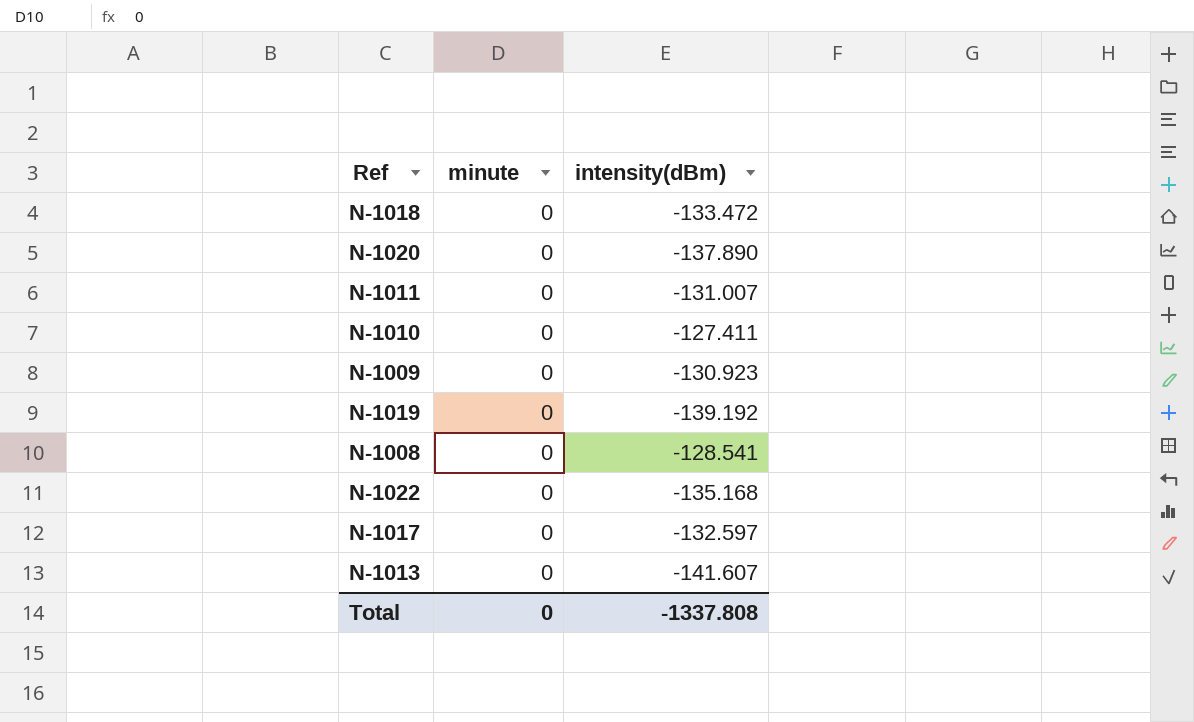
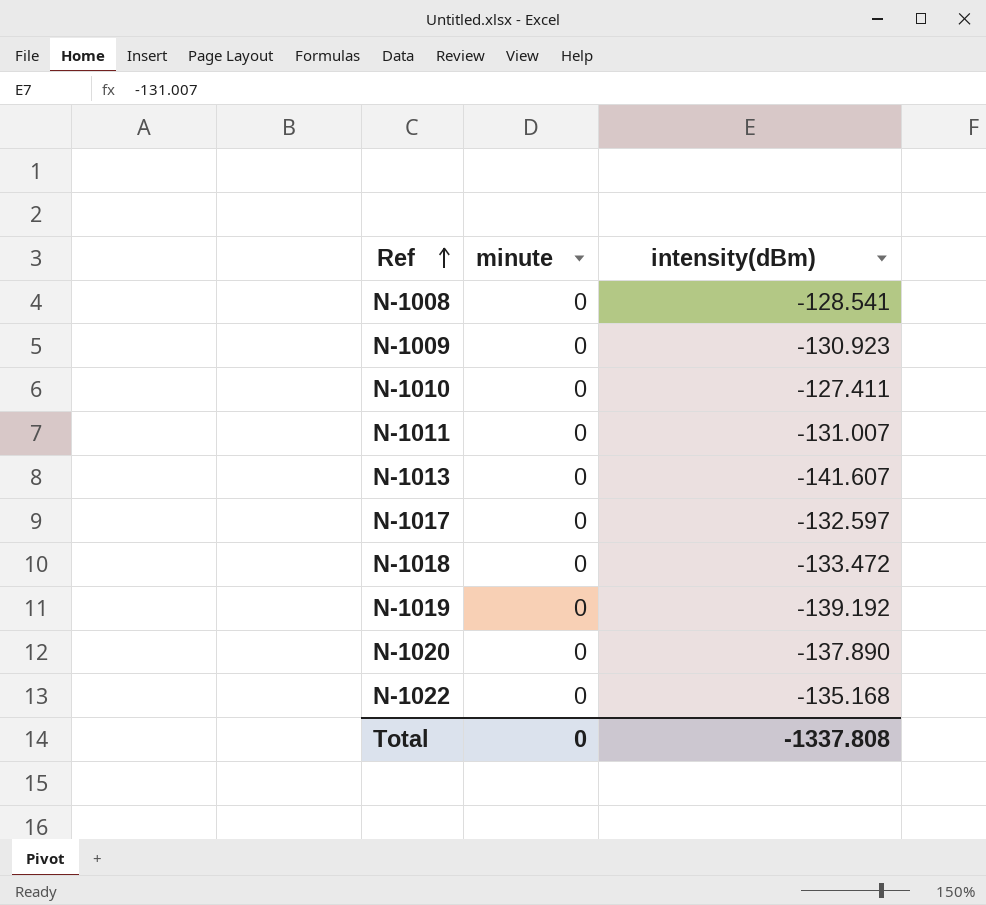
row order: none -> Ref ascending

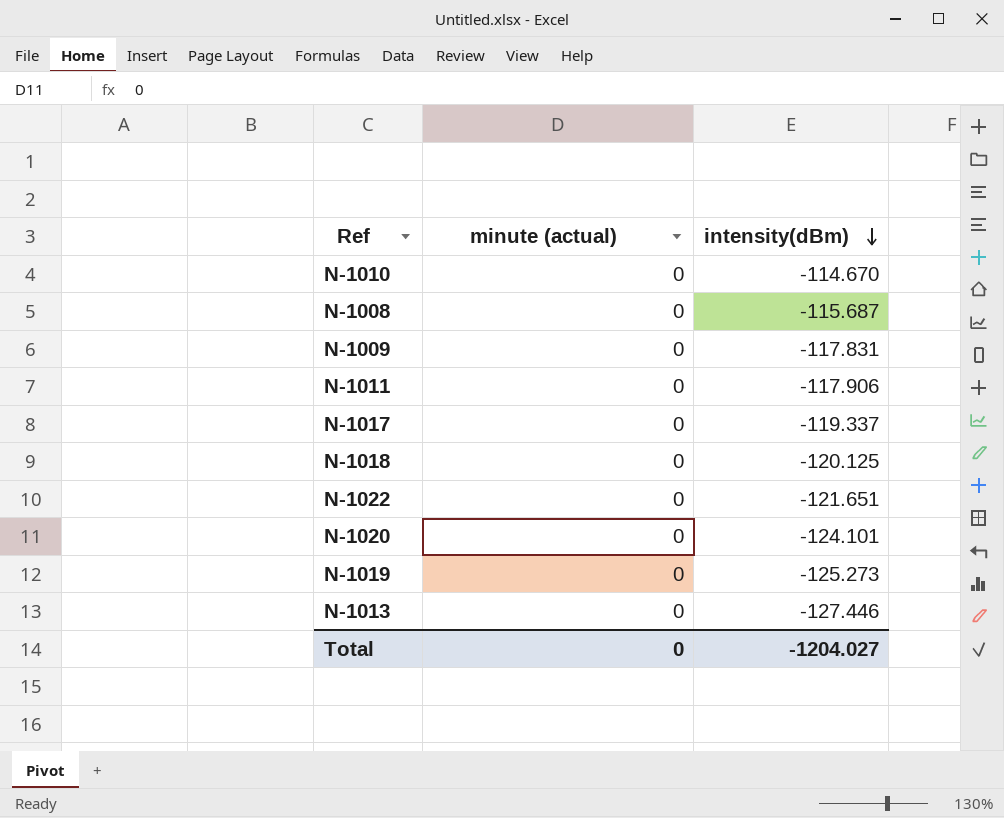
row order: Ref ascending -> intensity(dBm) descending
column name: minute -> minute (actual)
N-1010 | intensity(dBm): -127.411 -> -114.670
N-1008 | intensity(dBm): -128.541 -> -115.687
N-1009 | intensity(dBm): -130.923 -> -117.831
N-1011 | intensity(dBm): -131.007 -> -117.906
N-1017 | intensity(dBm): -132.597 -> -119.337
N-1018 | intensity(dBm): -133.472 -> -120.125
N-1022 | intensity(dBm): -135.168 -> -121.651
N-1020 | intensity(dBm): -137.890 -> -124.101
N-1019 | intensity(dBm): -139.192 -> -125.273
N-1013 | intensity(dBm): -141.607 -> -127.446
Total | intensity(dBm): -1337.808 -> -1204.027

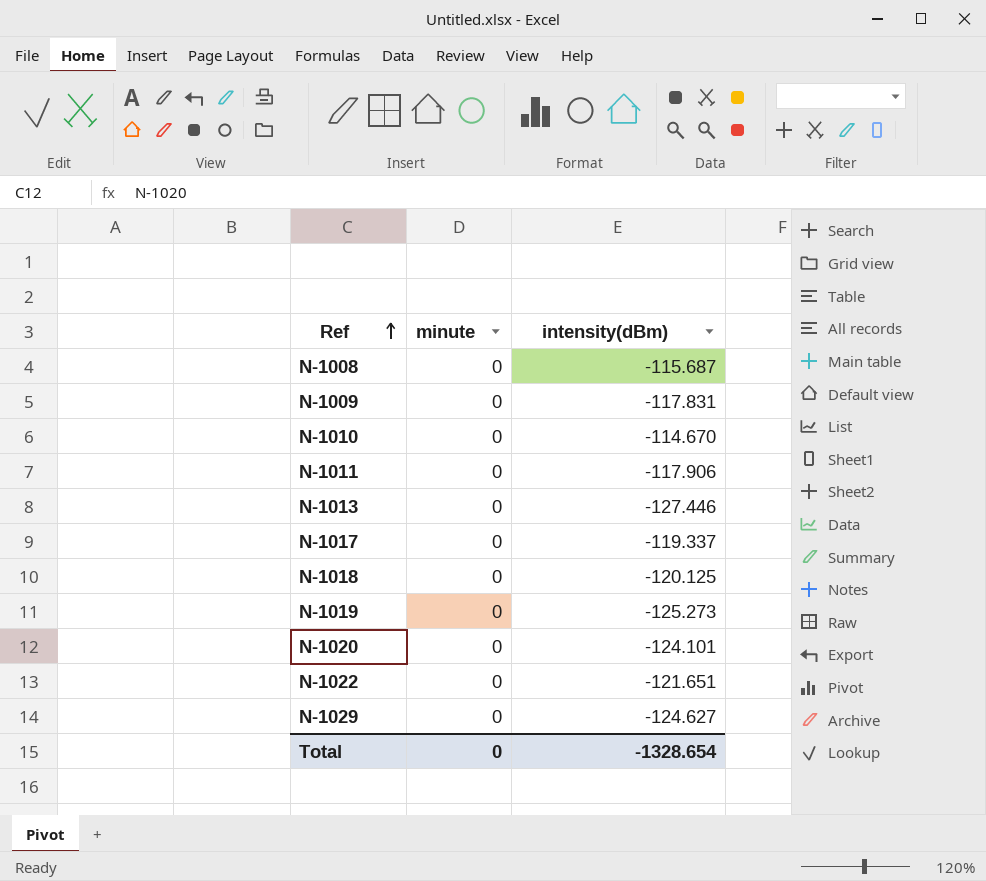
row order: intensity(dBm) descending -> Ref ascending
column name: minute (actual) -> minute
row N-1029: none -> 0 | -124.627
Total | intensity(dBm): -1204.027 -> -1328.654

